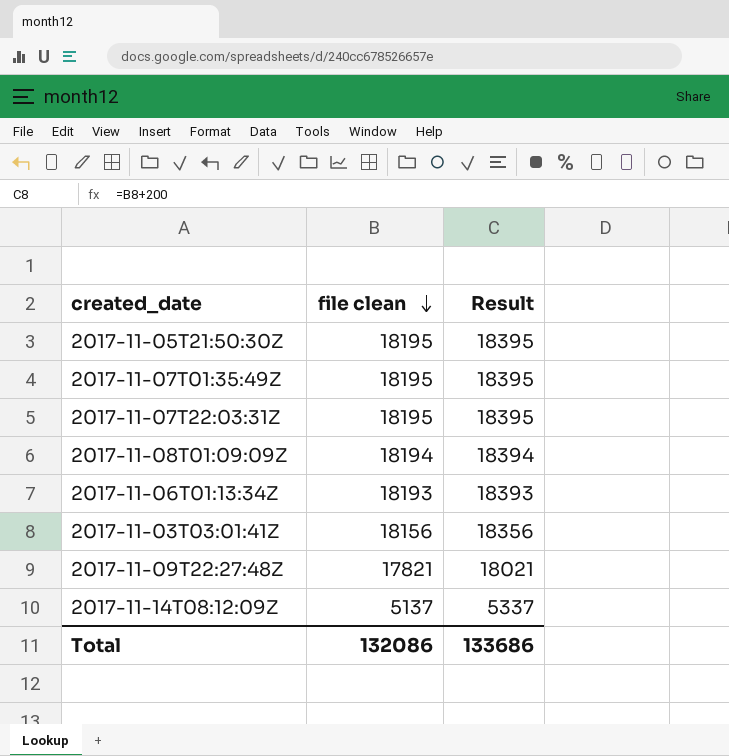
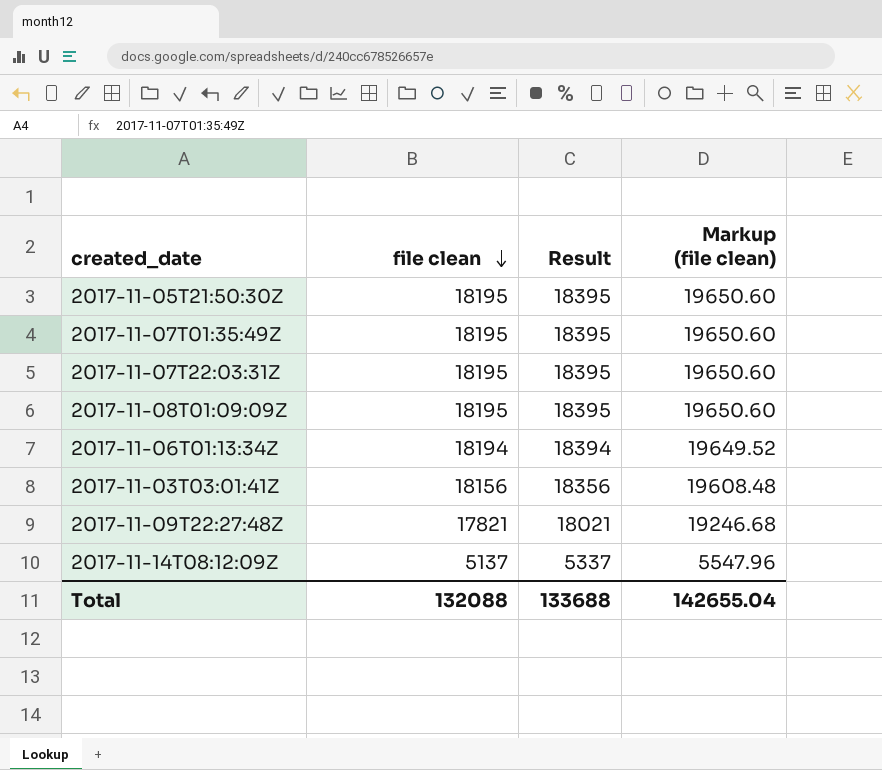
column Markup (file clean) | formula: none -> [file clean] * 1.08
2017-11-08T01:09:09Z | file clean: 18194 -> 18195
2017-11-08T01:09:09Z | Result: 18394 -> 18395
2017-11-06T01:13:34Z | file clean: 18193 -> 18194
2017-11-06T01:13:34Z | Result: 18393 -> 18394
Total | file clean: 132086 -> 132088
Total | Result: 133686 -> 133688

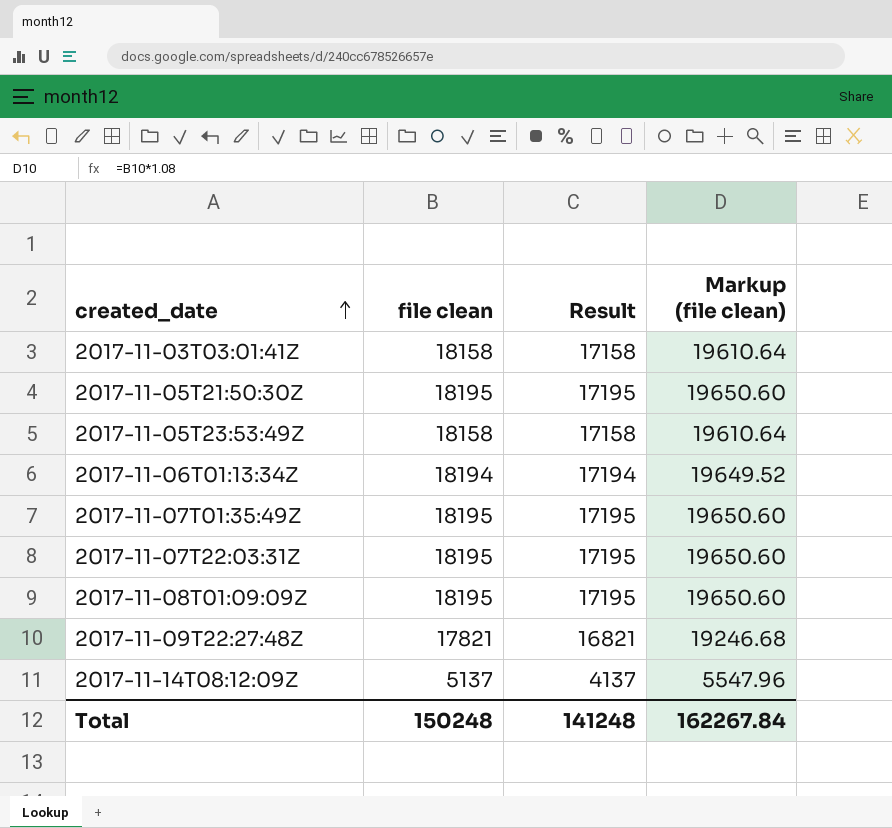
row order: file clean descending -> created_date ascending
column Result | formula: [file clean] + 200 -> [file clean] - 1000
2017-11-03T03:01:41Z | file clean: 18156 -> 18158
2017-11-03T03:01:41Z | Markup (file clean): 19608.48 -> 19610.64
row 2017-11-05T23:53:49Z: none -> 18158 | 17158 | 19610.64
Total | file clean: 132088 -> 150248
Total | Result: 133688 -> 141248
Total | Markup (file clean): 142655.04 -> 162267.84

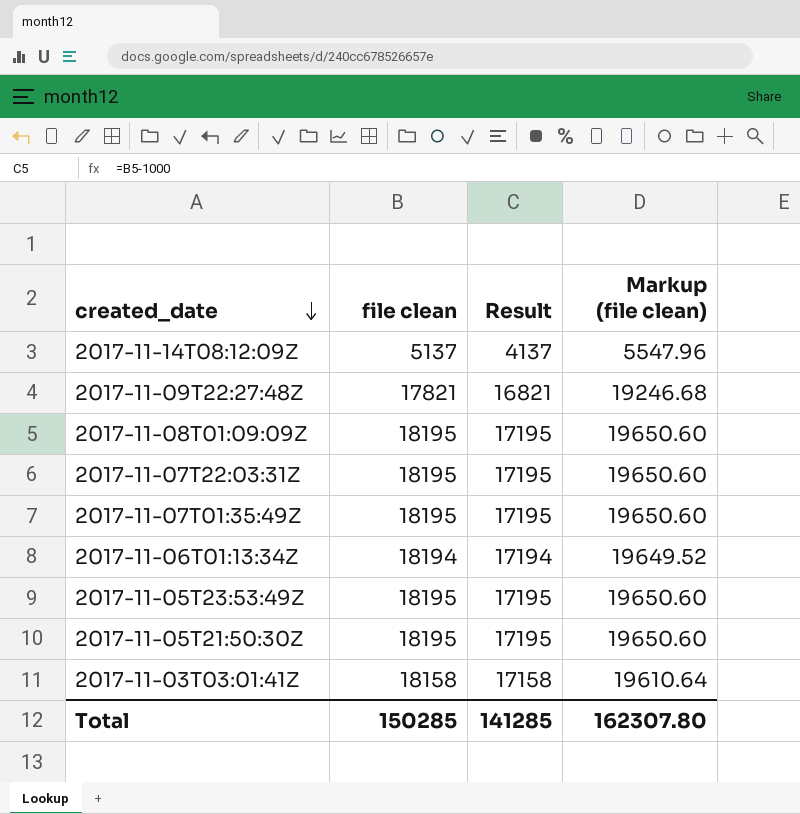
row order: created_date ascending -> created_date descending
2017-11-05T23:53:49Z | file clean: 18158 -> 18195
2017-11-05T23:53:49Z | Result: 17158 -> 17195
2017-11-05T23:53:49Z | Markup (file clean): 19610.64 -> 19650.60
Total | file clean: 150248 -> 150285
Total | Result: 141248 -> 141285
Total | Markup (file clean): 162267.84 -> 162307.80

